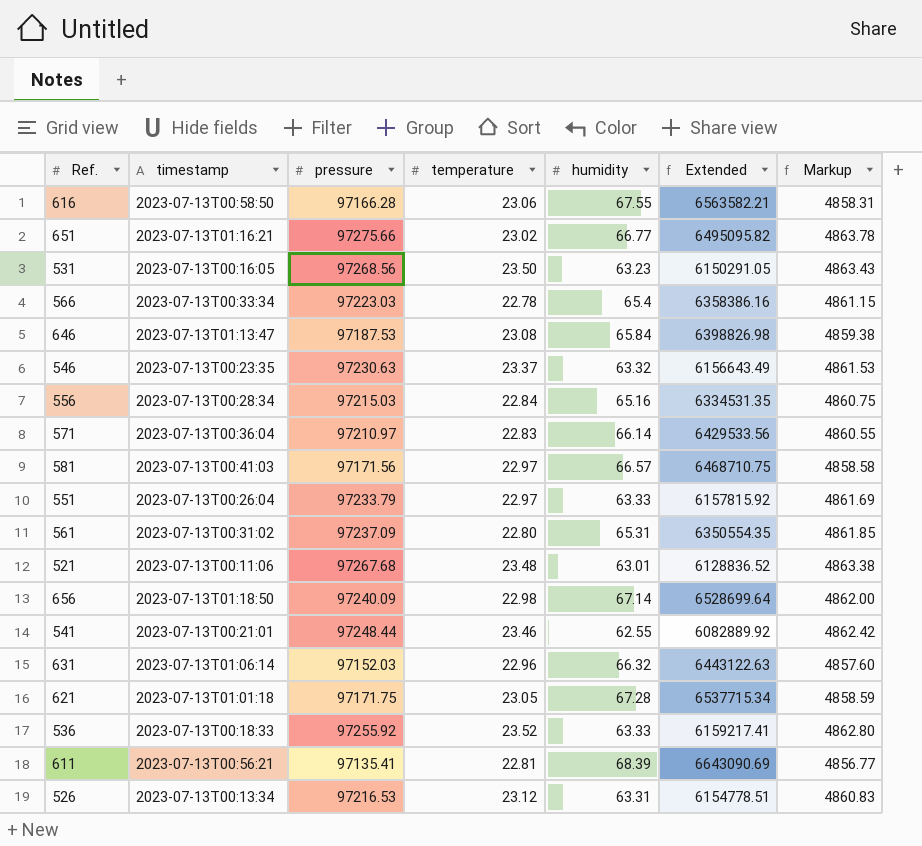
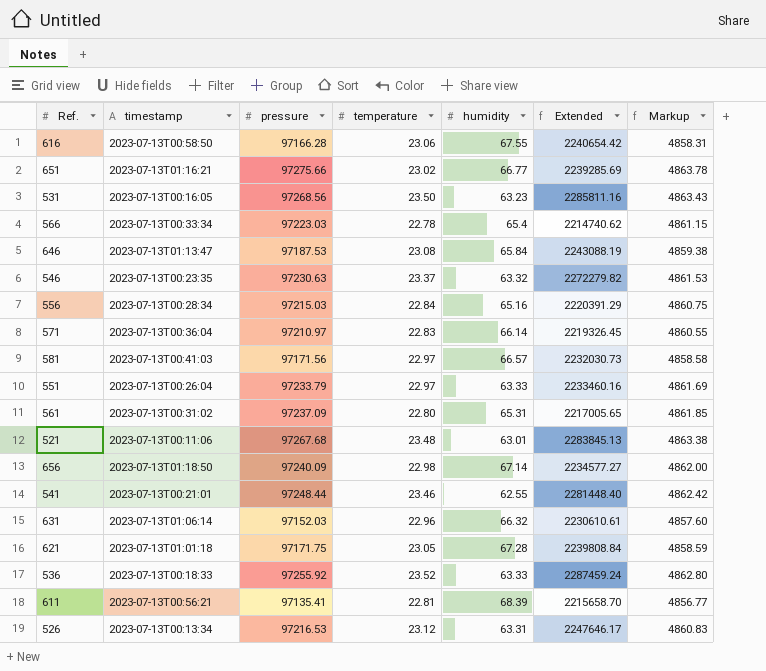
column Extended | formula: [pressure] * [humidity] -> [pressure] * [temperature]

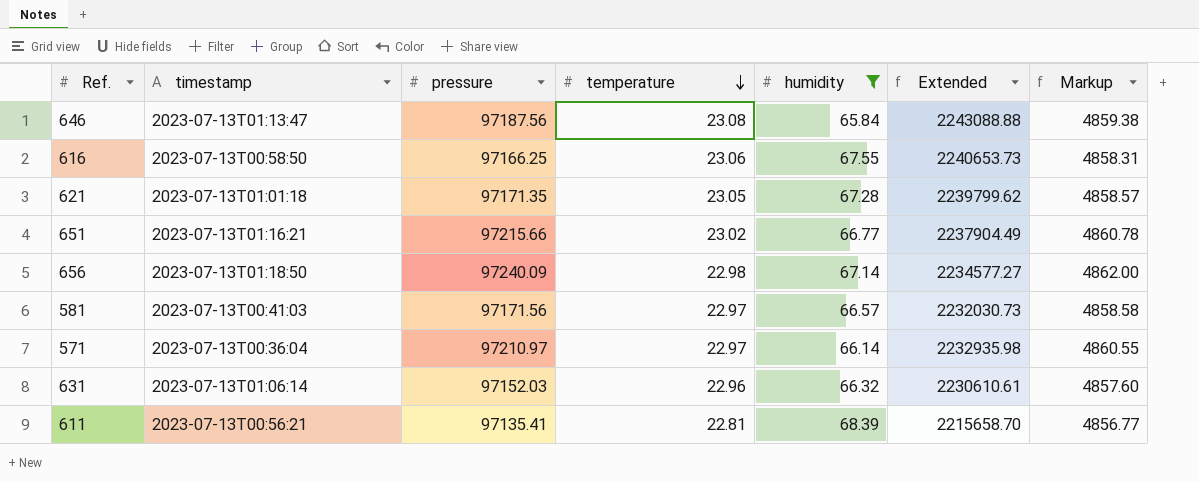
filter: none -> humidity >= 65.84
row order: none -> temperature descending
646 | pressure: 97187.53 -> 97187.56
646 | Extended: 2243088.19 -> 2243088.88
616 | pressure: 97166.28 -> 97166.25
616 | Extended: 2240654.42 -> 2240653.73
621 | pressure: 97171.75 -> 97171.35
621 | Extended: 2239808.84 -> 2239799.62
621 | Markup: 4858.59 -> 4858.57
651 | pressure: 97275.66 -> 97215.66
651 | Extended: 2239285.69 -> 2237904.49
651 | Markup: 4863.78 -> 4860.78
571 | temperature: 22.83 -> 22.97
571 | Extended: 2219326.45 -> 2232935.98

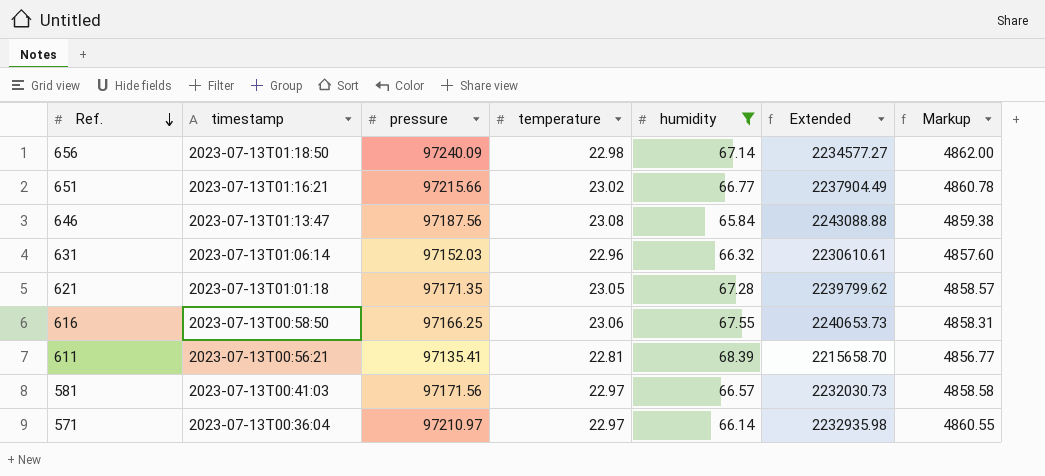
row order: temperature descending -> Ref. descending

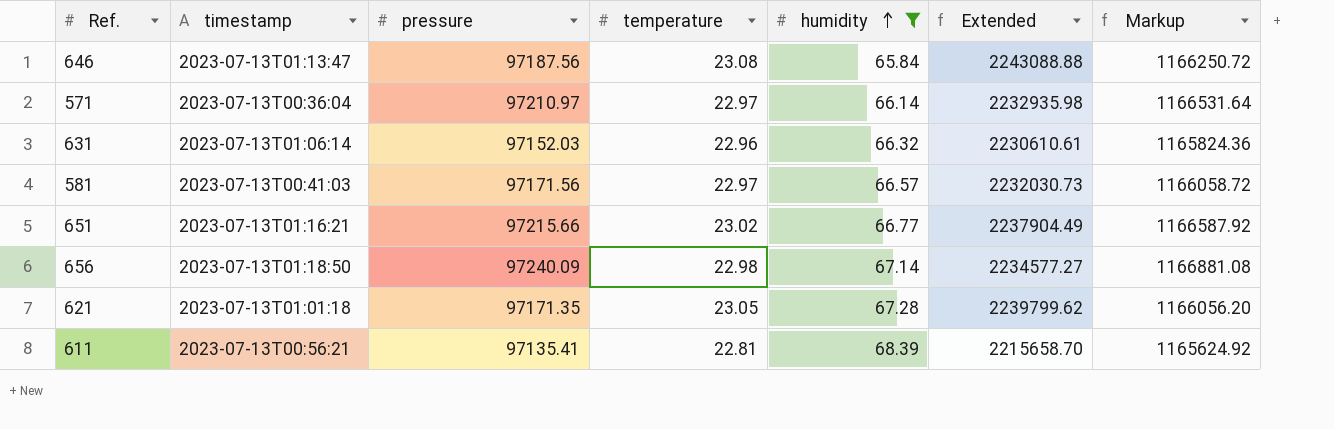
row order: Ref. descending -> humidity ascending
column Markup | formula: [pressure] * 0.05 -> [pressure] * 12
row 616: 2023-07-13T00:58:50 | 97166.25 | 23.06 | 67.55 | 2240653.73 | 4858.31 -> none

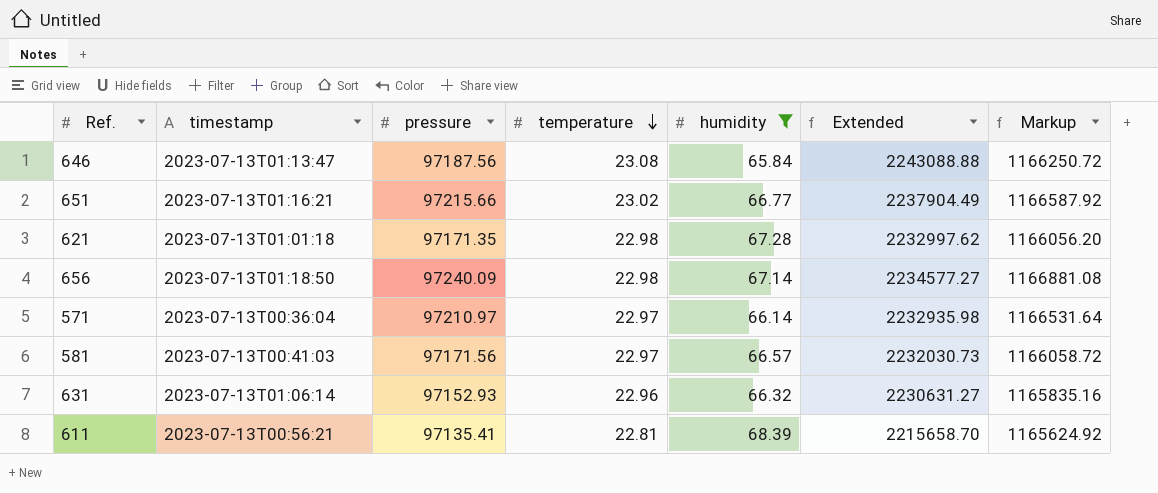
row order: humidity ascending -> temperature descending
621 | temperature: 23.05 -> 22.98
621 | Extended: 2239799.62 -> 2232997.62
631 | pressure: 97152.03 -> 97152.93
631 | Extended: 2230610.61 -> 2230631.27
631 | Markup: 1165824.36 -> 1165835.16

